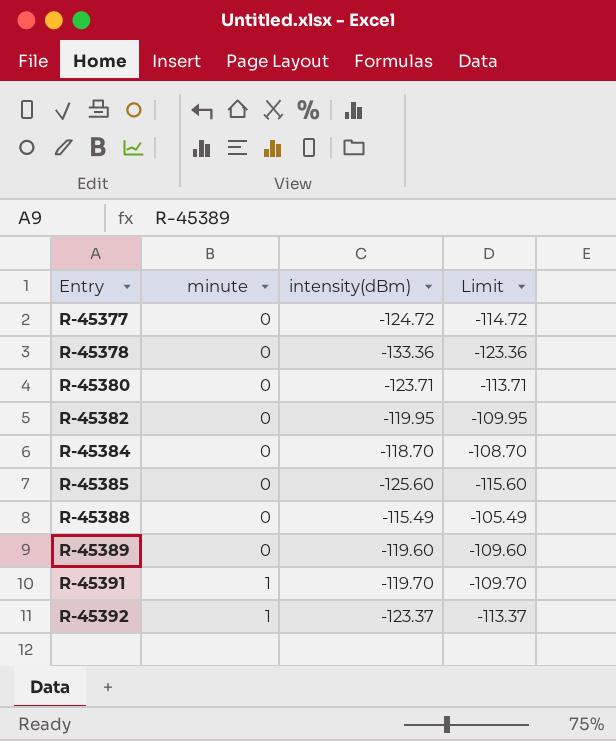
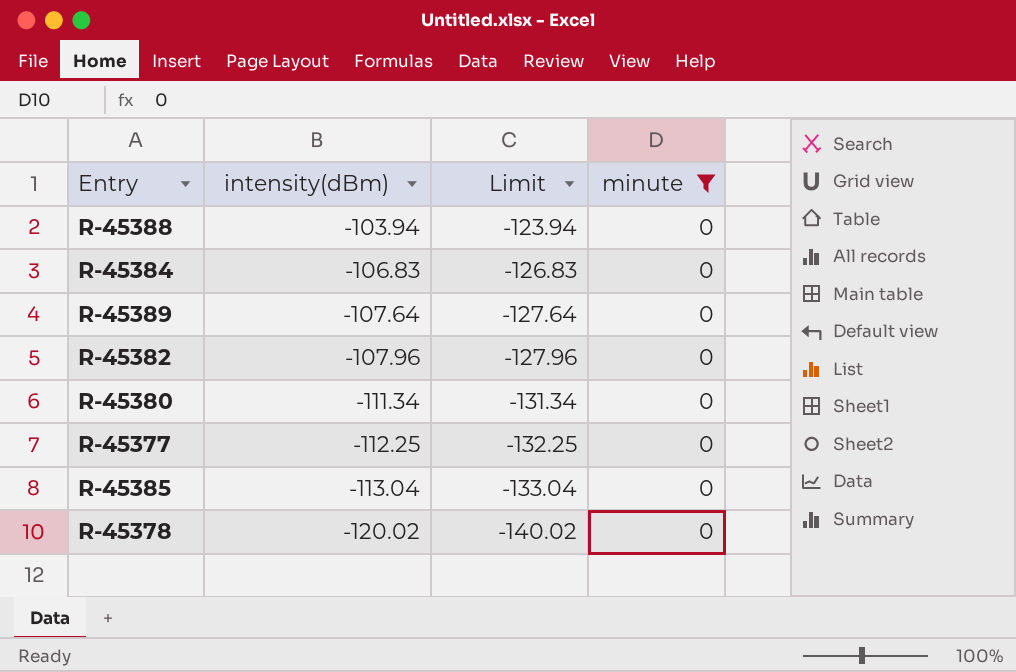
filter: none -> minute = 0
row order: Entry ascending -> intensity(dBm) descending
column Limit | formula: [intensity(dBm)] + 10 -> [intensity(dBm)] - 20
column minute | position: 2 -> 4
R-45388 | intensity(dBm): -115.49 -> -103.94
R-45384 | intensity(dBm): -118.70 -> -106.83
R-45389 | intensity(dBm): -119.60 -> -107.64
R-45382 | intensity(dBm): -119.95 -> -107.96
R-45380 | intensity(dBm): -123.71 -> -111.34
R-45377 | intensity(dBm): -124.72 -> -112.25
R-45385 | intensity(dBm): -125.60 -> -113.04
R-45378 | intensity(dBm): -133.36 -> -120.02

